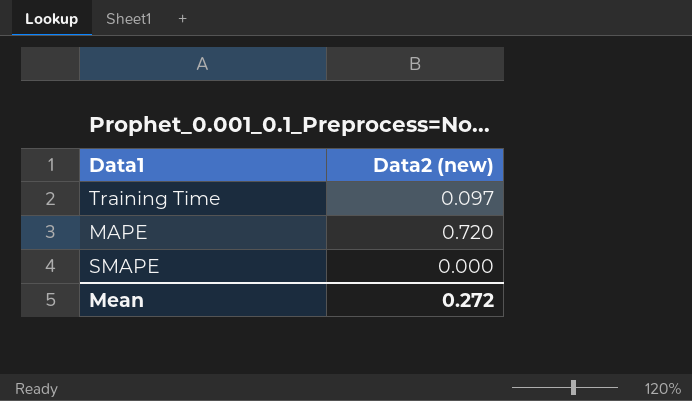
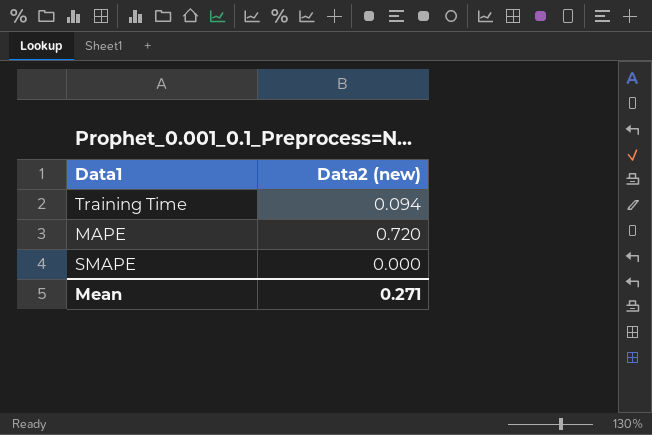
Training Time | Data2 (new): 0.097 -> 0.094
Mean | Data2 (new): 0.272 -> 0.271

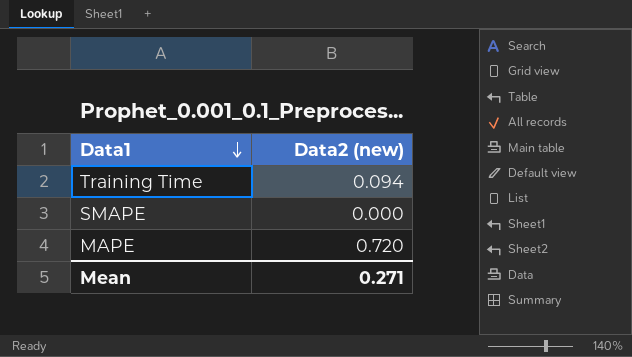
row order: none -> Data1 descending

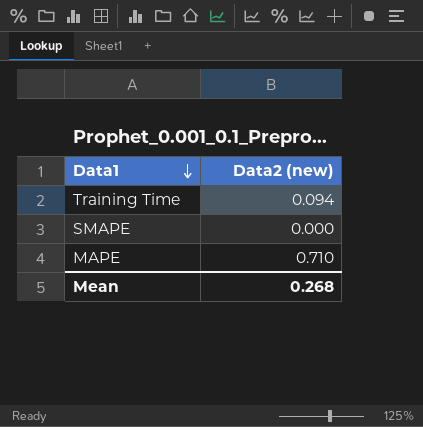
MAPE | Data2 (new): 0.720 -> 0.710
Mean | Data2 (new): 0.271 -> 0.268

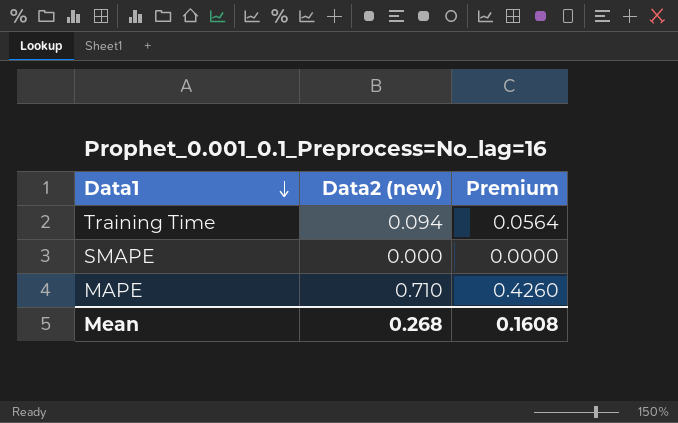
column Premium | formula: none -> [Data2 (new)] * 0.6

